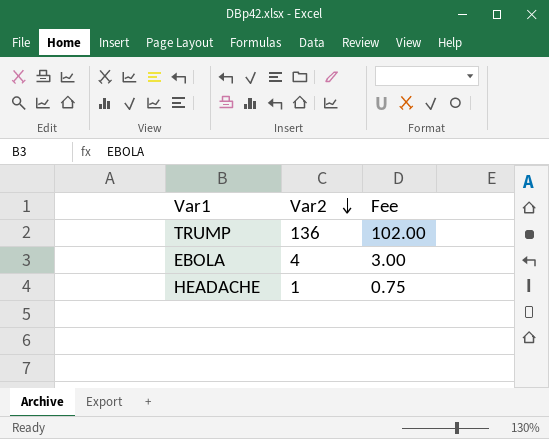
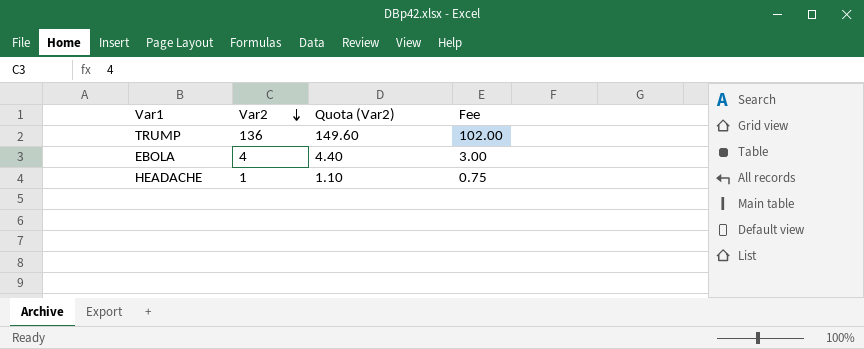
column Quota (Var2) | formula: none -> [Var2] * 1.1

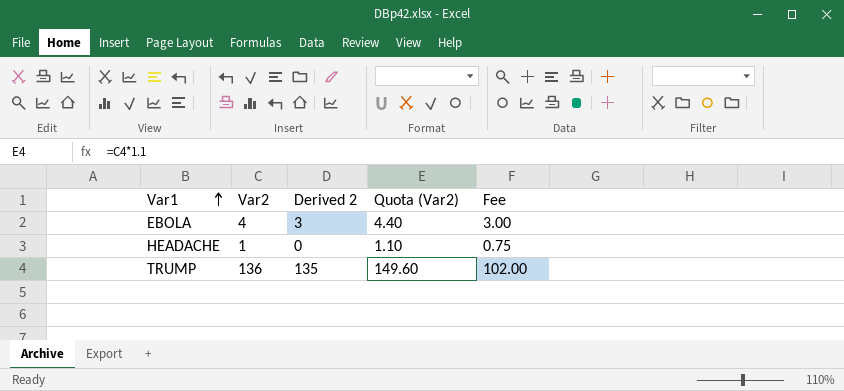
row order: Var2 descending -> Var1 ascending
column Derived 2 | formula: none -> [Var2] - 1

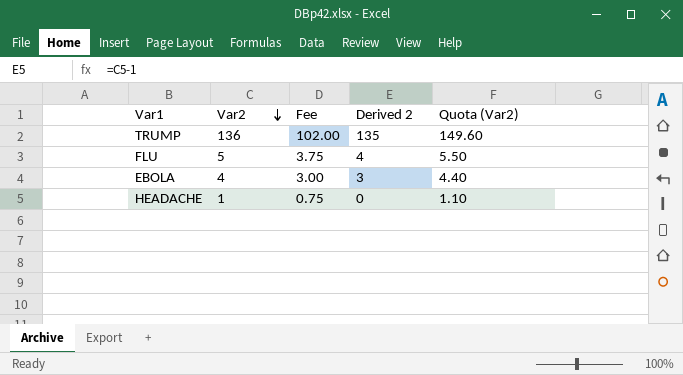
row order: Var1 ascending -> Var2 descending
column Fee | position: 5 -> 3
row FLU: none -> 5 | 3.75 | 4 | 5.50

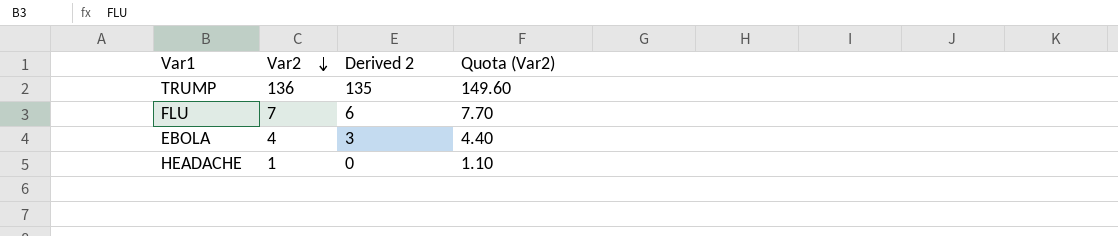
column Fee | formula: [Var2] * 0.75 -> none
FLU | Var2: 5 -> 7
FLU | Derived 2: 4 -> 6
FLU | Quota (Var2): 5.50 -> 7.70

